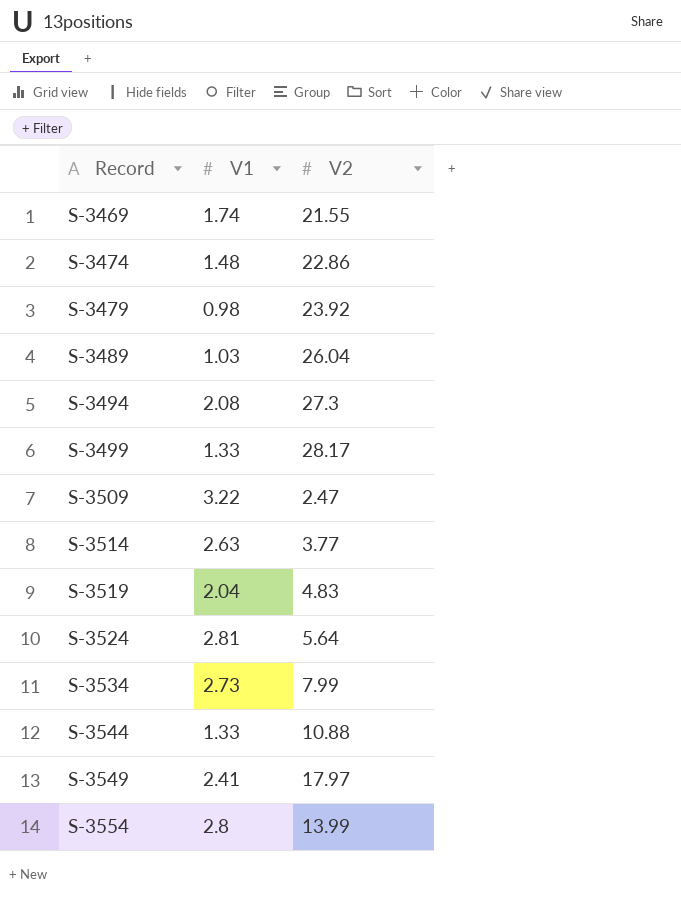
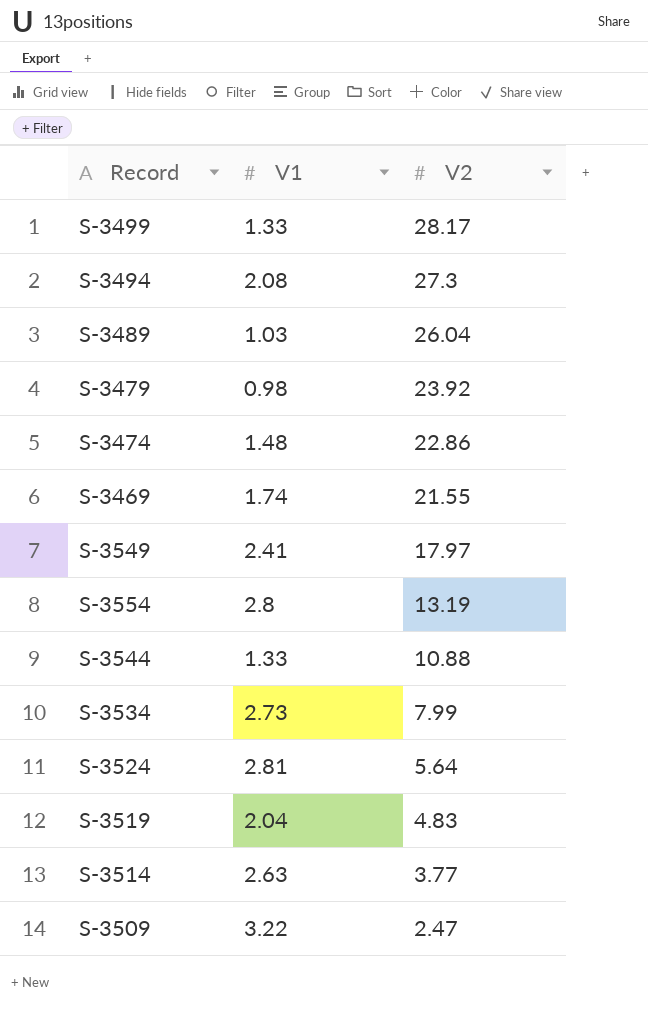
row order: Record ascending -> V2 descending
S-3554 | V2: 13.99 -> 13.19

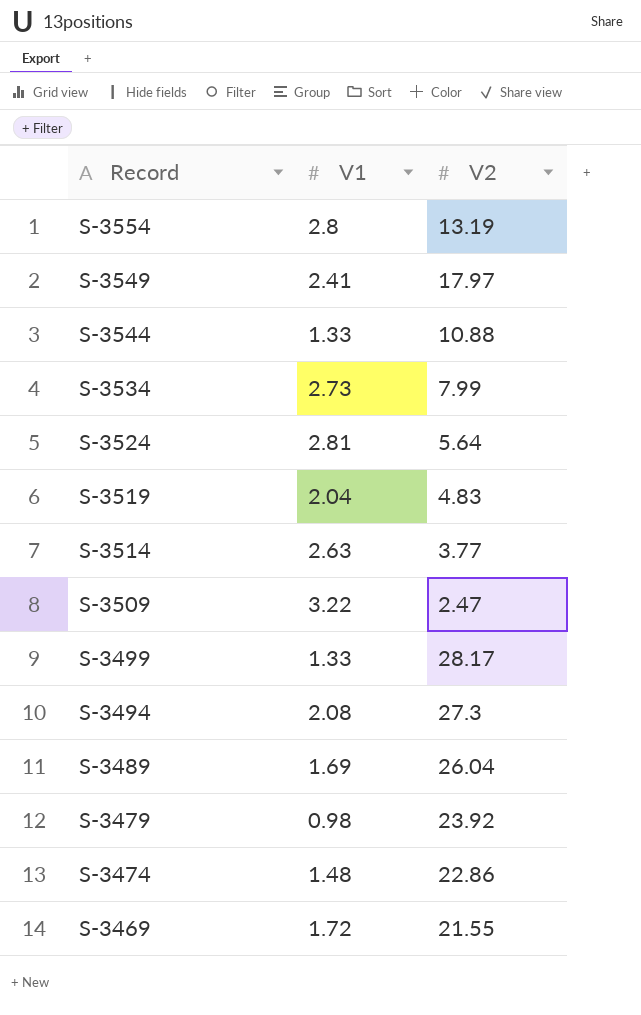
row order: V2 descending -> Record descending
S-3489 | V1: 1.03 -> 1.69
S-3469 | V1: 1.74 -> 1.72

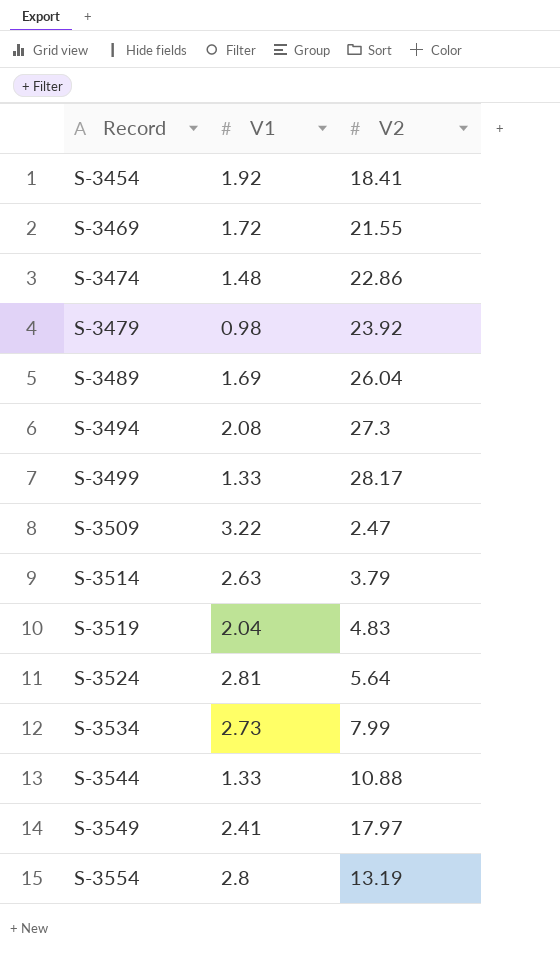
row order: Record descending -> Record ascending
row S-3454: none -> 1.92 | 18.41
S-3514 | V2: 3.77 -> 3.79

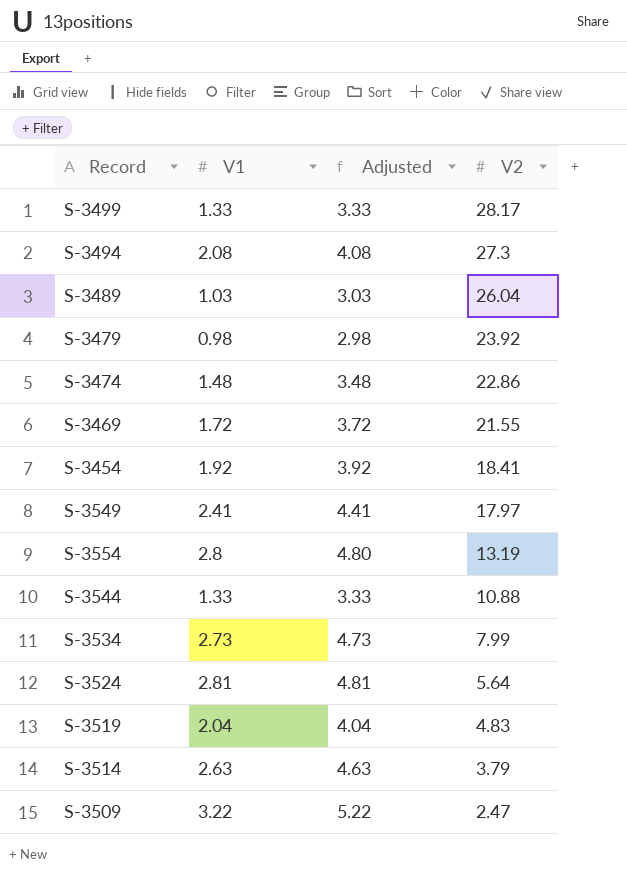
row order: Record ascending -> V2 descending
column Adjusted | formula: none -> [V1] + 2
S-3489 | V1: 1.69 -> 1.03

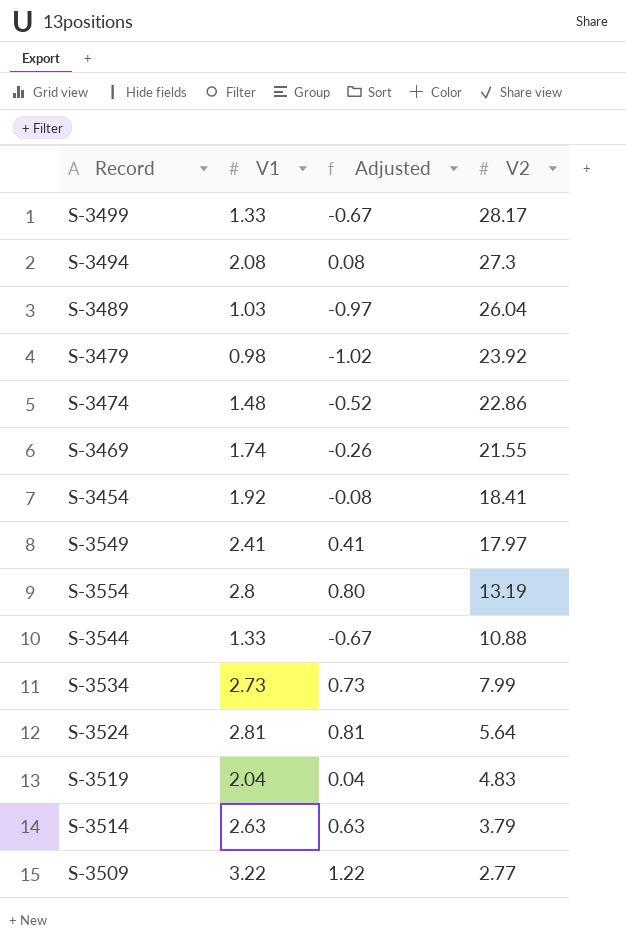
column Adjusted | formula: [V1] + 2 -> [V1] - 2
S-3469 | V1: 1.72 -> 1.74
S-3509 | V2: 2.47 -> 2.77

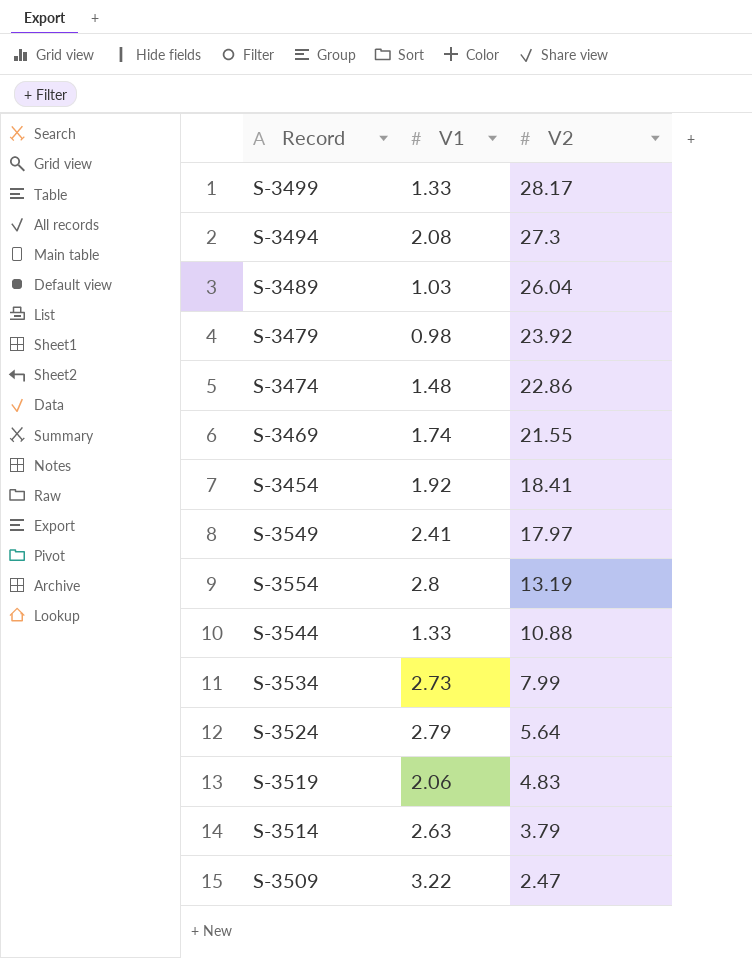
column Adjusted | formula: [V1] - 2 -> none
S-3524 | V1: 2.81 -> 2.79
S-3519 | V1: 2.04 -> 2.06
S-3509 | V2: 2.77 -> 2.47

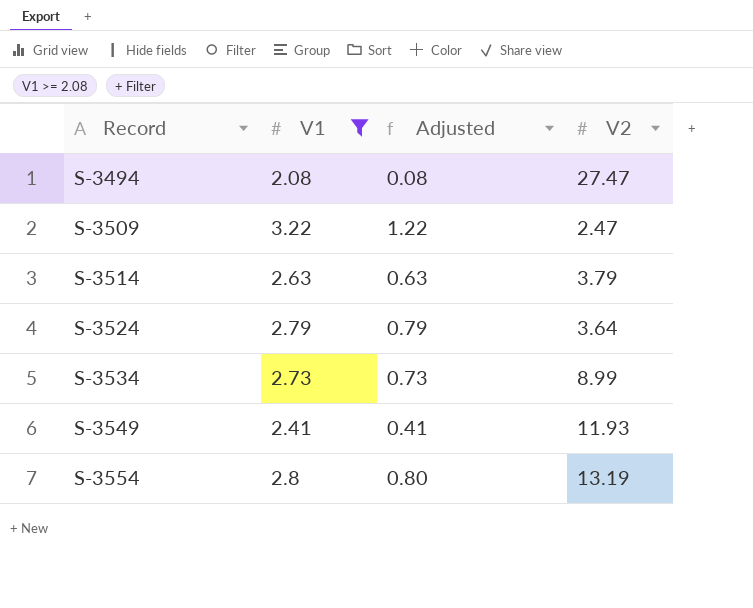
filter: none -> V1 >= 2.08
row order: V2 descending -> Record ascending
column Adjusted | formula: none -> [V1] - 2
S-3494 | V2: 27.3 -> 27.47
S-3524 | V2: 5.64 -> 3.64
S-3534 | V2: 7.99 -> 8.99
S-3549 | V2: 17.97 -> 11.93

